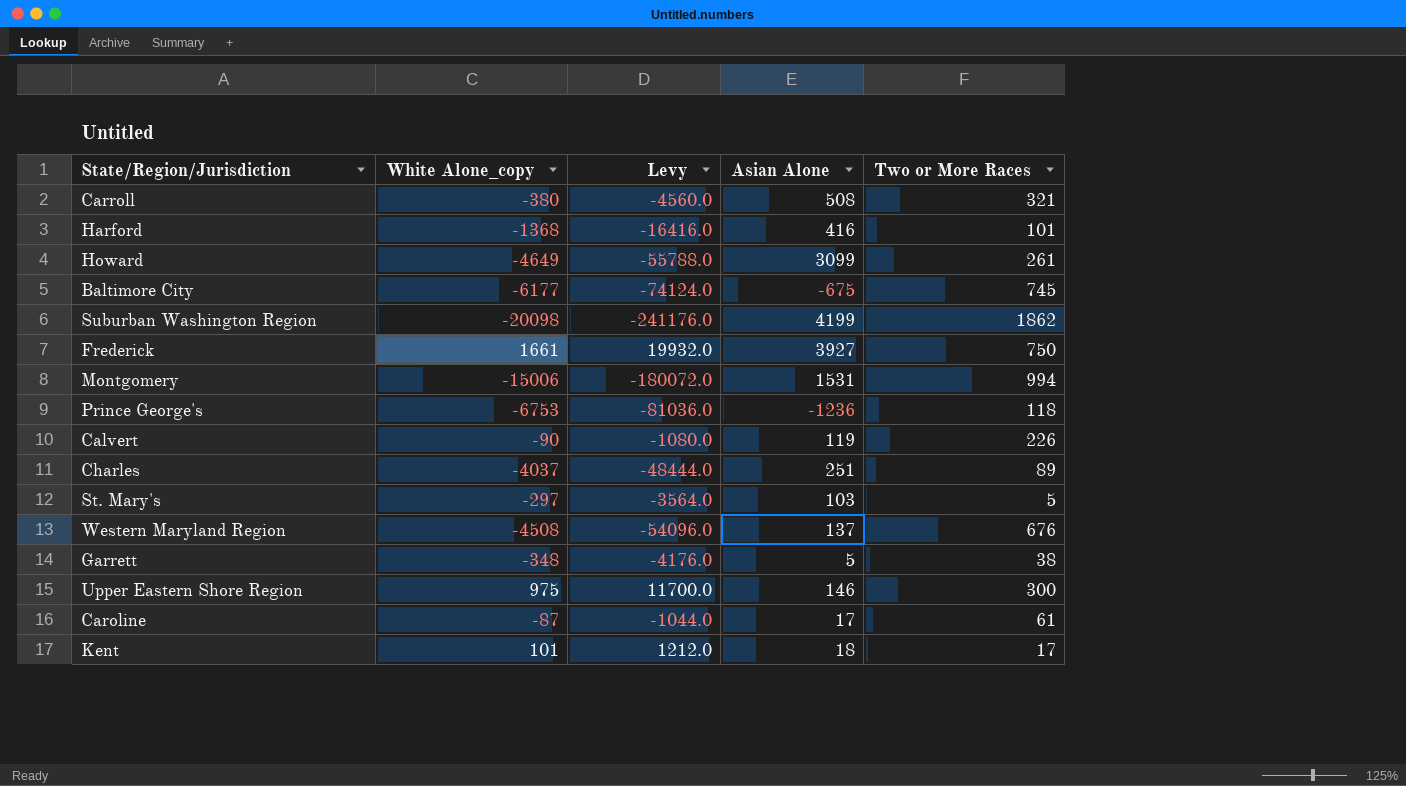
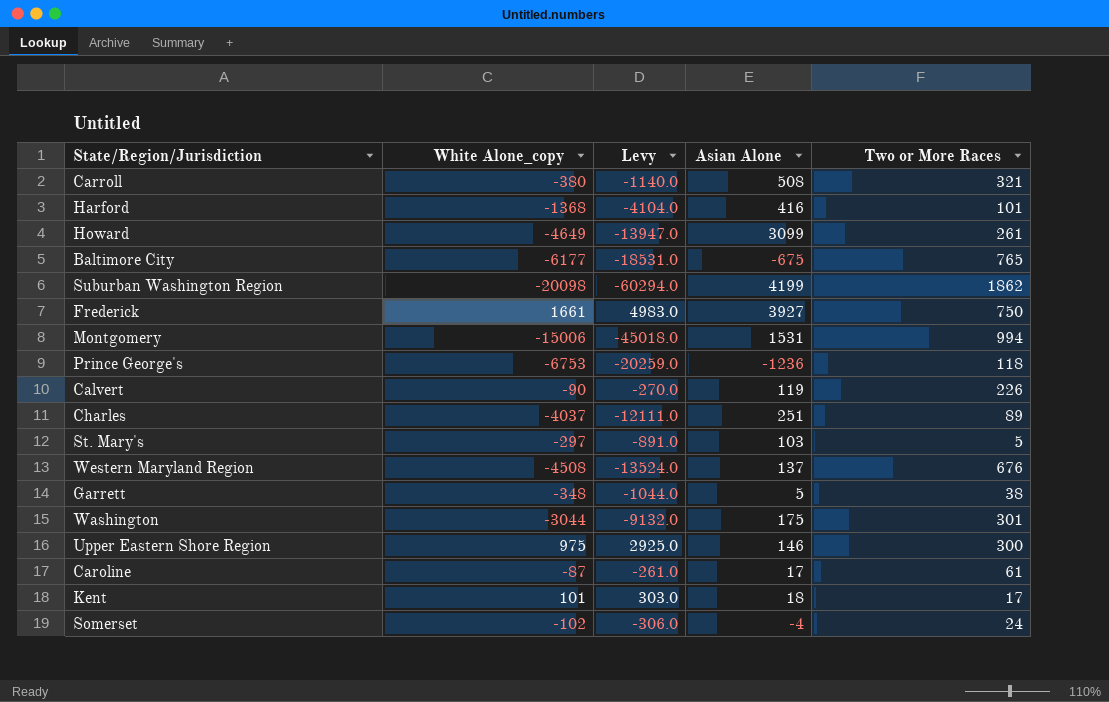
column Levy | formula: [White Alone_copy] * 12 -> [White Alone_copy] * 3
Baltimore City | Two or More Races: 745 -> 765
row Washington: none -> -3044 | -9132.0 | 175 | 301
row Somerset: none -> -102 | -306.0 | -4 | 24

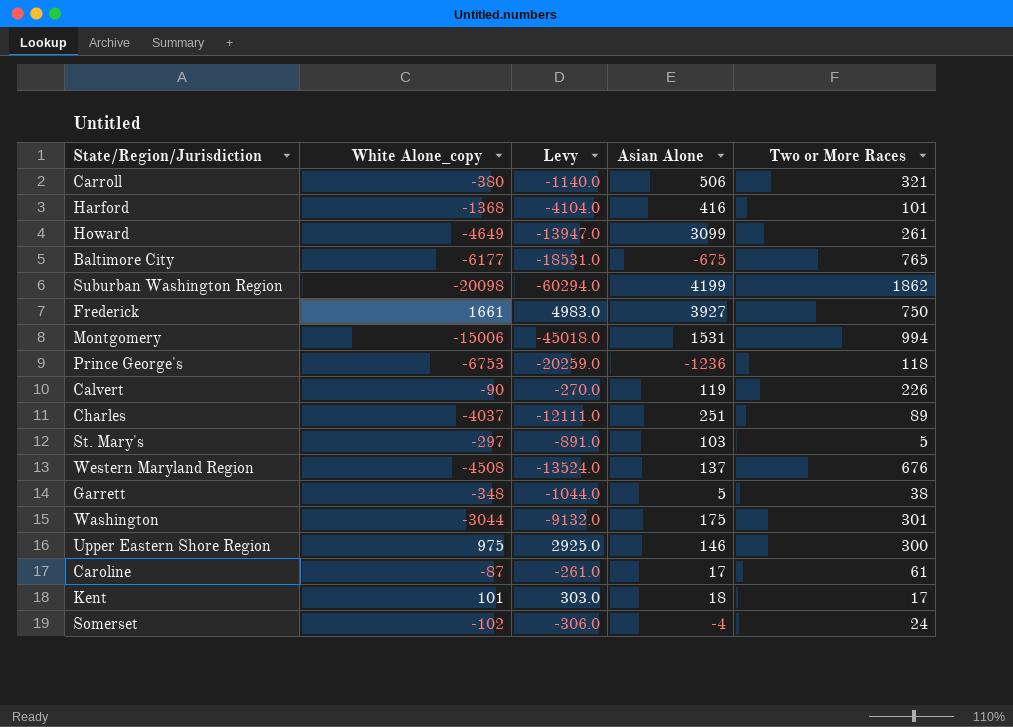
Carroll | Asian Alone: 508 -> 506

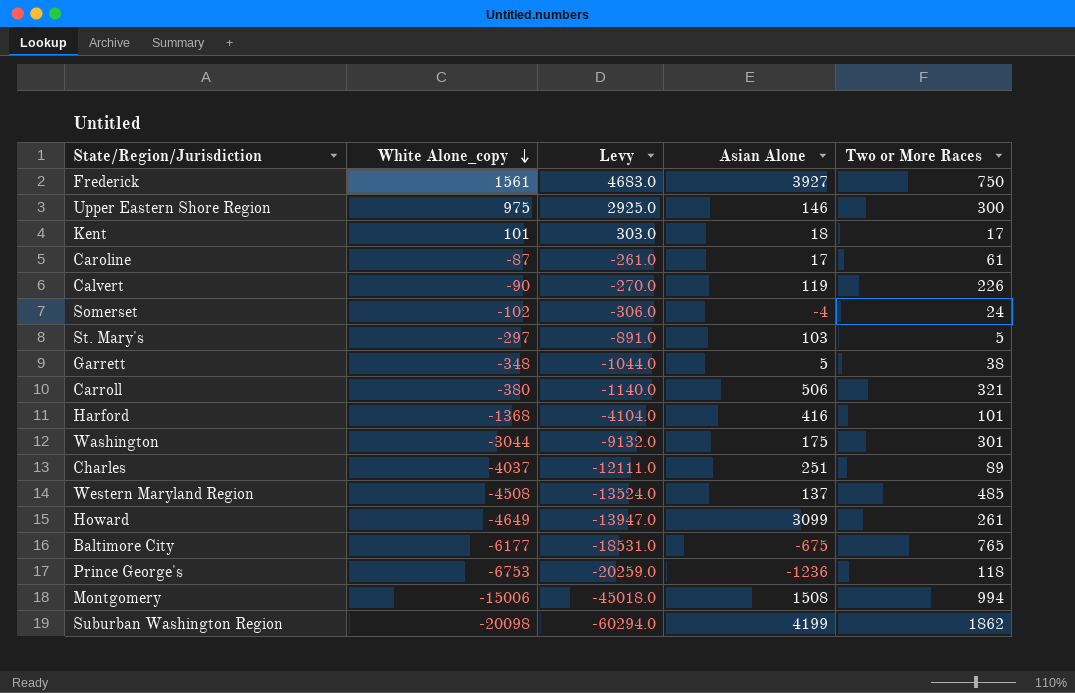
row order: none -> White Alone_copy descending
Frederick | White Alone_copy: 1661 -> 1561
Frederick | Levy: 4983.0 -> 4683.0
Western Maryland Region | Two or More Races: 676 -> 485
Montgomery | Asian Alone: 1531 -> 1508

